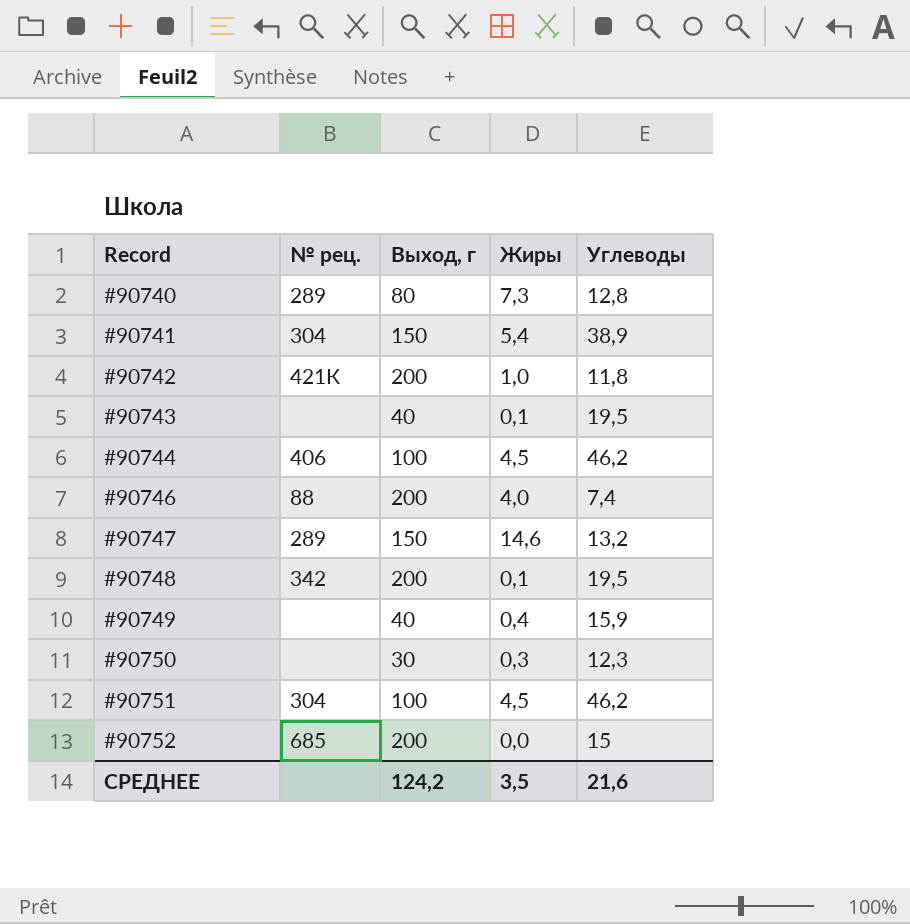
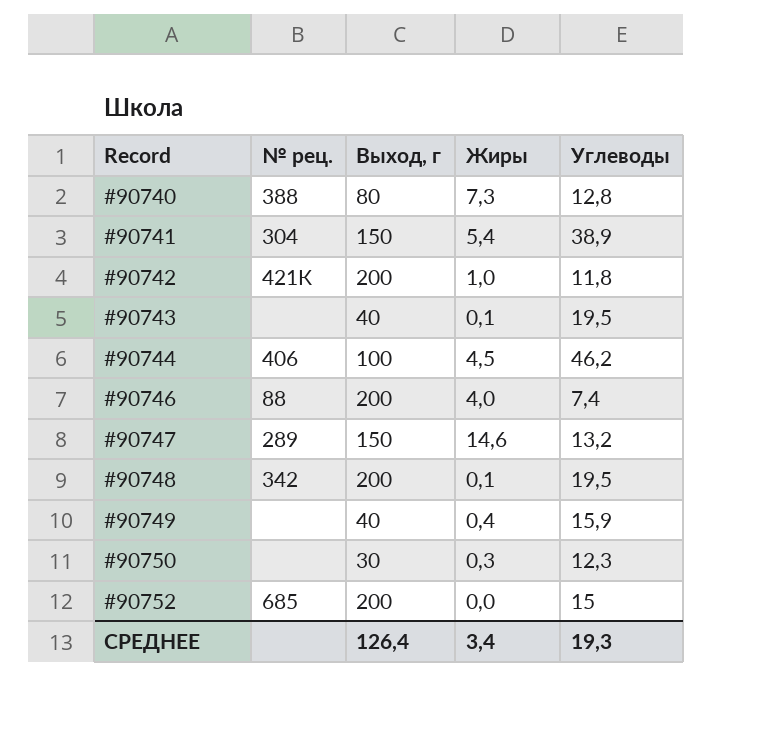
row #90751: 304 | 100 | 4,5 | 46,2 -> none
#90740 | № рец.: 289 -> 388
СРЕДНЕЕ | Выход, г: 124,2 -> 126,4
СРЕДНЕЕ | Жиры: 3,5 -> 3,4
СРЕДНЕЕ | Углеводы: 21,6 -> 19,3

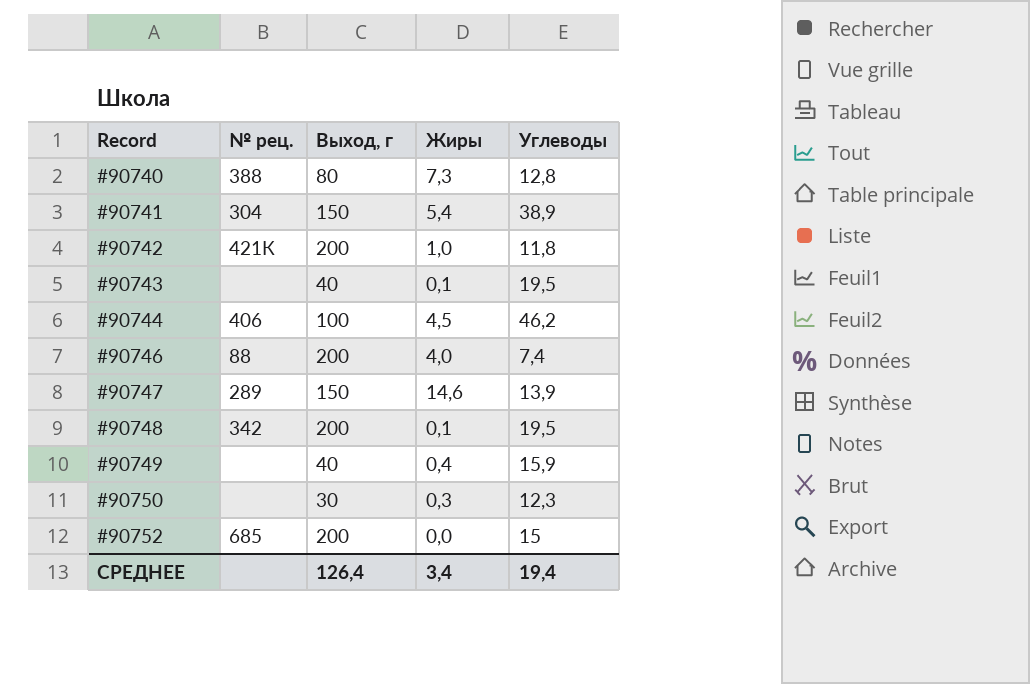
#90747 | Углеводы: 13,2 -> 13,9
СРЕДНЕЕ | Углеводы: 19,3 -> 19,4

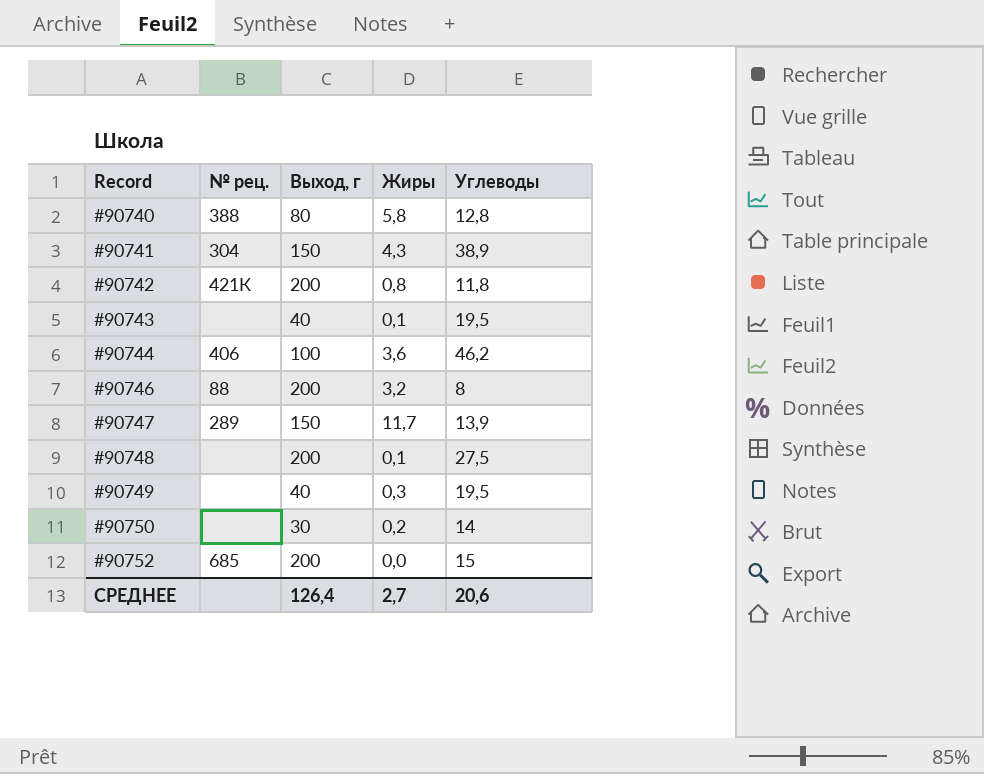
#90740 | Жиры: 7,3 -> 5,8
#90741 | Жиры: 5,4 -> 4,3
#90742 | Жиры: 1,0 -> 0,8
#90744 | Жиры: 4,5 -> 3,6
#90746 | Жиры: 4,0 -> 3,2
#90746 | Углеводы: 7,4 -> 8
#90747 | Жиры: 14,6 -> 11,7
#90748 | № рец.: 342 -> none
#90748 | Углеводы: 19,5 -> 27,5
#90749 | Жиры: 0,4 -> 0,3
#90749 | Углеводы: 15,9 -> 19,5
#90750 | Жиры: 0,3 -> 0,2
#90750 | Углеводы: 12,3 -> 14
СРЕДНЕЕ | Жиры: 3,4 -> 2,7
СРЕДНЕЕ | Углеводы: 19,4 -> 20,6

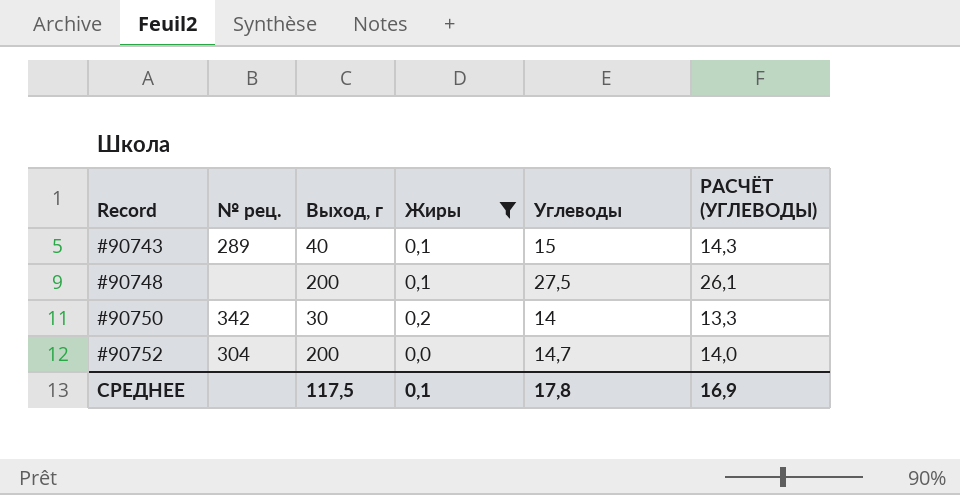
filter: none -> Жиры <= 0,2
column РАСЧЁТ (УГЛЕВОДЫ) | formula: none -> [Углеводы] * 0,95
#90743 | № рец.: none -> 289
#90743 | Углеводы: 19,5 -> 15
#90750 | № рец.: none -> 342
#90752 | № рец.: 685 -> 304
#90752 | Углеводы: 15 -> 14,7
СРЕДНЕЕ | Выход, г: 126,4 -> 117,5
СРЕДНЕЕ | Жиры: 2,7 -> 0,1
СРЕДНЕЕ | Углеводы: 20,6 -> 17,8

